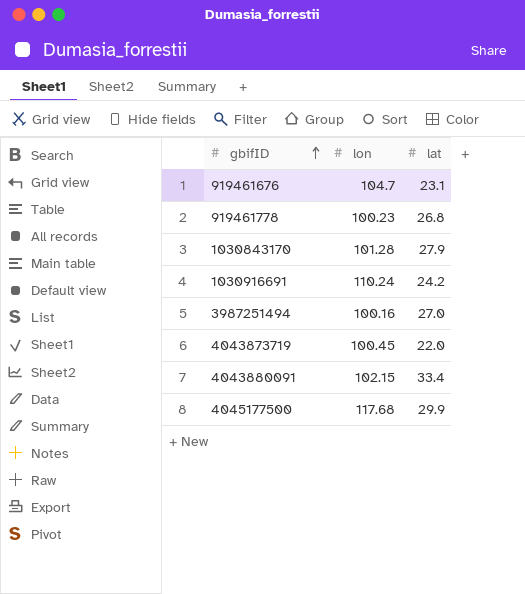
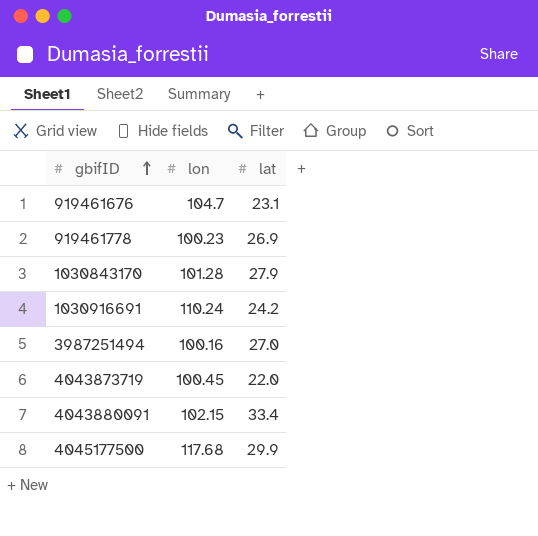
919461778 | lat: 26.8 -> 26.9

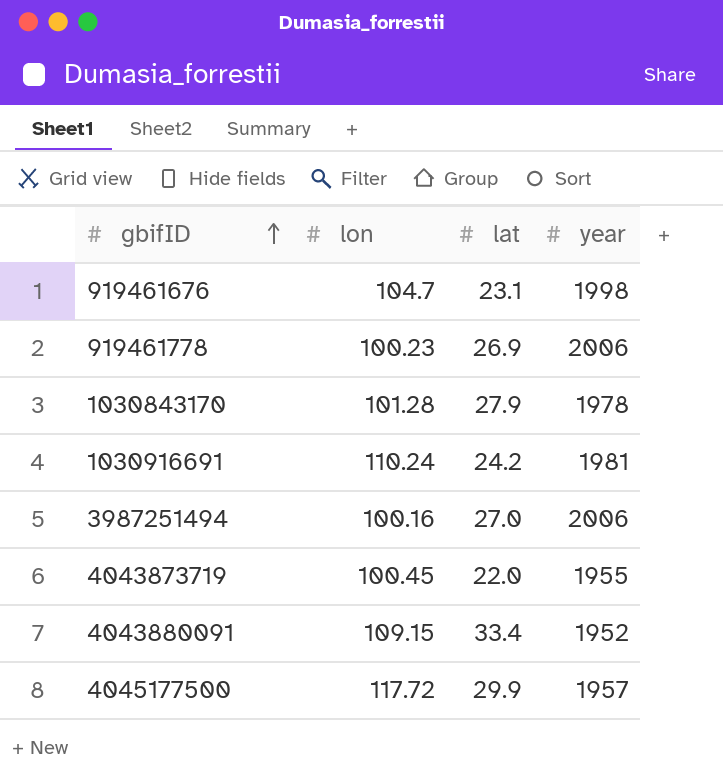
column year | position: none -> 4
4043880091 | lon: 102.15 -> 109.15
4045177500 | lon: 117.68 -> 117.72

